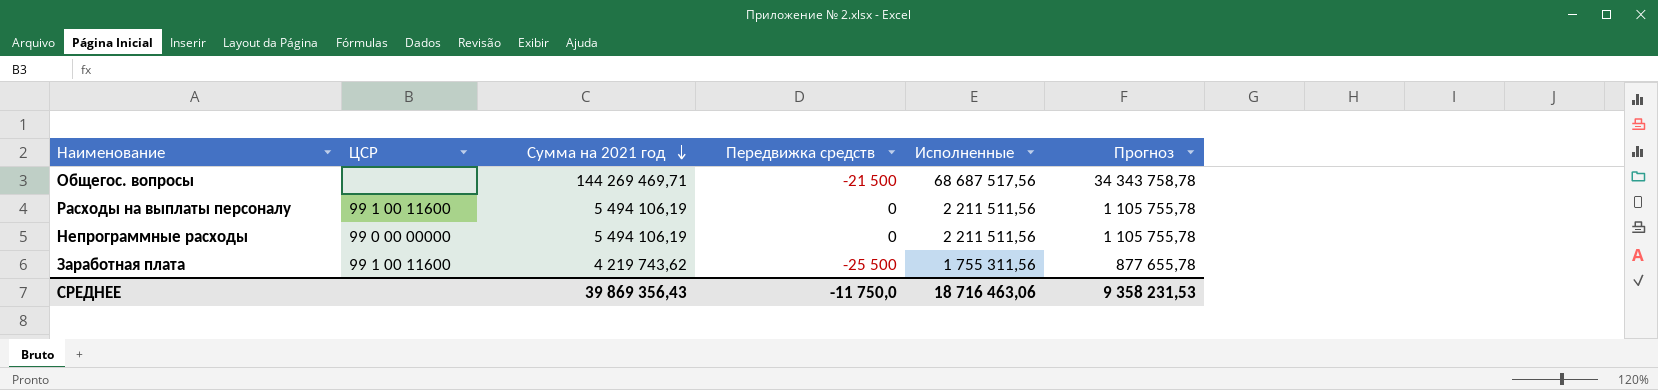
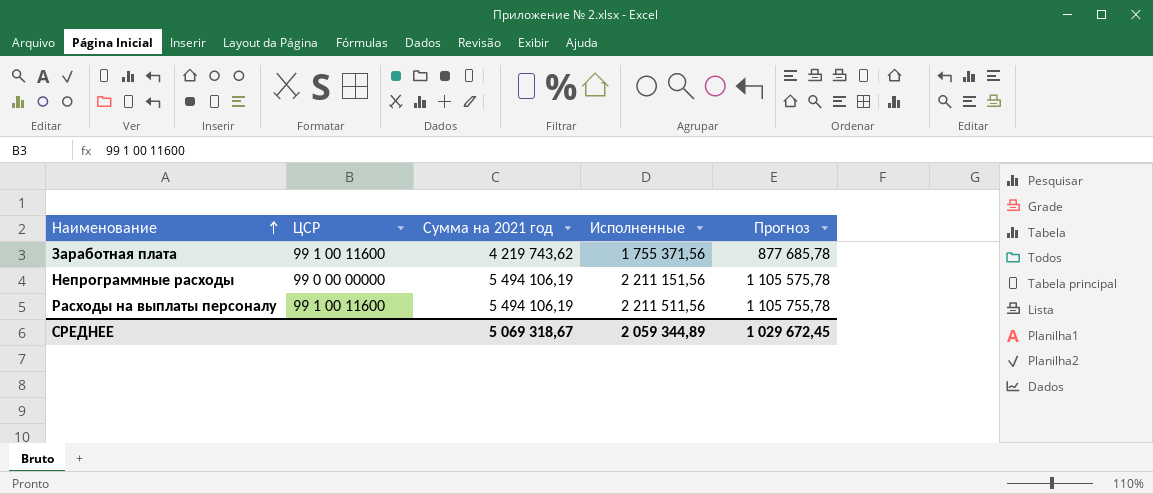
row order: Сумма на 2021 год descending -> Наименование ascending
column Передвижка средств | position: 4 -> none
row Общегос. вопросы: none | 144 269 469,71 | -21 500 | 68 687 517,56 | 34 343 758,78 -> none
Заработная плата | Исполненные: 1 755 311,56 -> 1 755 371,56
Заработная плата | Прогноз: 877 655,78 -> 877 685,78
Непрограммные расходы | Исполненные: 2 211 511,56 -> 2 211 151,56
Непрограммные расходы | Прогноз: 1 105 755,78 -> 1 105 575,78
СРЕДНЕЕ | Сумма на 2021 год: 39 869 356,43 -> 5 069 318,67
СРЕДНЕЕ | Исполненные: 18 716 463,06 -> 2 059 344,89
СРЕДНЕЕ | Прогноз: 9 358 231,53 -> 1 029 672,45

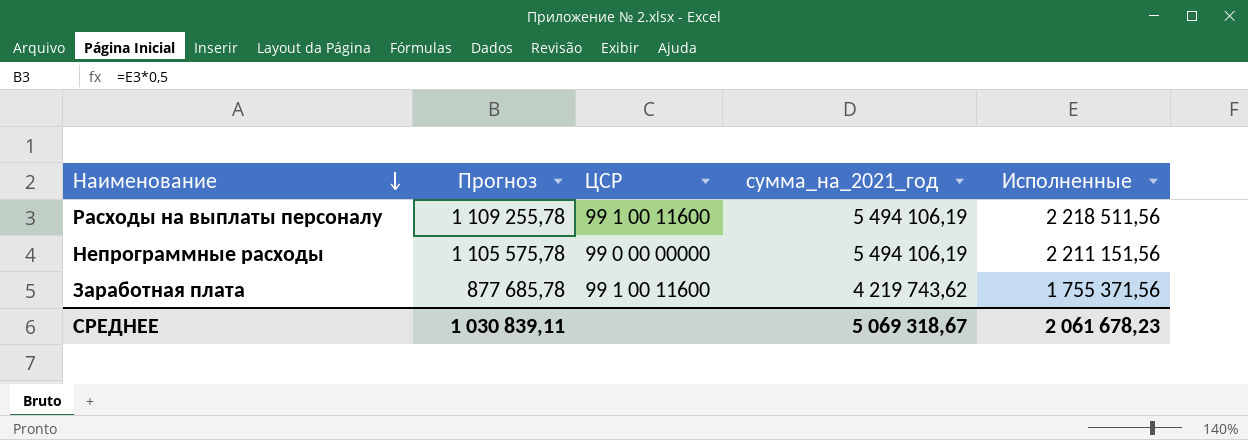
row order: Наименование ascending -> Наименование descending
column Прогноз | position: 5 -> 2
column name: Сумма на 2021 год -> сумма_на_2021_год
Расходы на выплаты персоналу | Прогноз: 1 105 755,78 -> 1 109 255,78
Расходы на выплаты персоналу | Исполненные: 2 211 511,56 -> 2 218 511,56
СРЕДНЕЕ | Прогноз: 1 029 672,45 -> 1 030 839,11
СРЕДНЕЕ | Исполненные: 2 059 344,89 -> 2 061 678,23

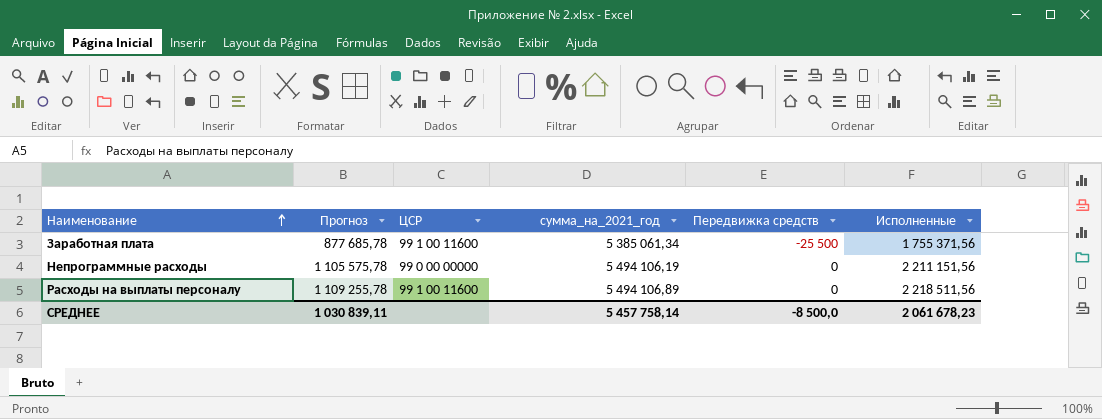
row order: Наименование descending -> Наименование ascending
column Передвижка средств | position: none -> 5
Заработная плата | сумма_на_2021_год: 4 219 743,62 -> 5 385 061,34
Расходы на выплаты персоналу | сумма_на_2021_год: 5 494 106,19 -> 5 494 106,89
СРЕДНЕЕ | сумма_на_2021_год: 5 069 318,67 -> 5 457 758,14

